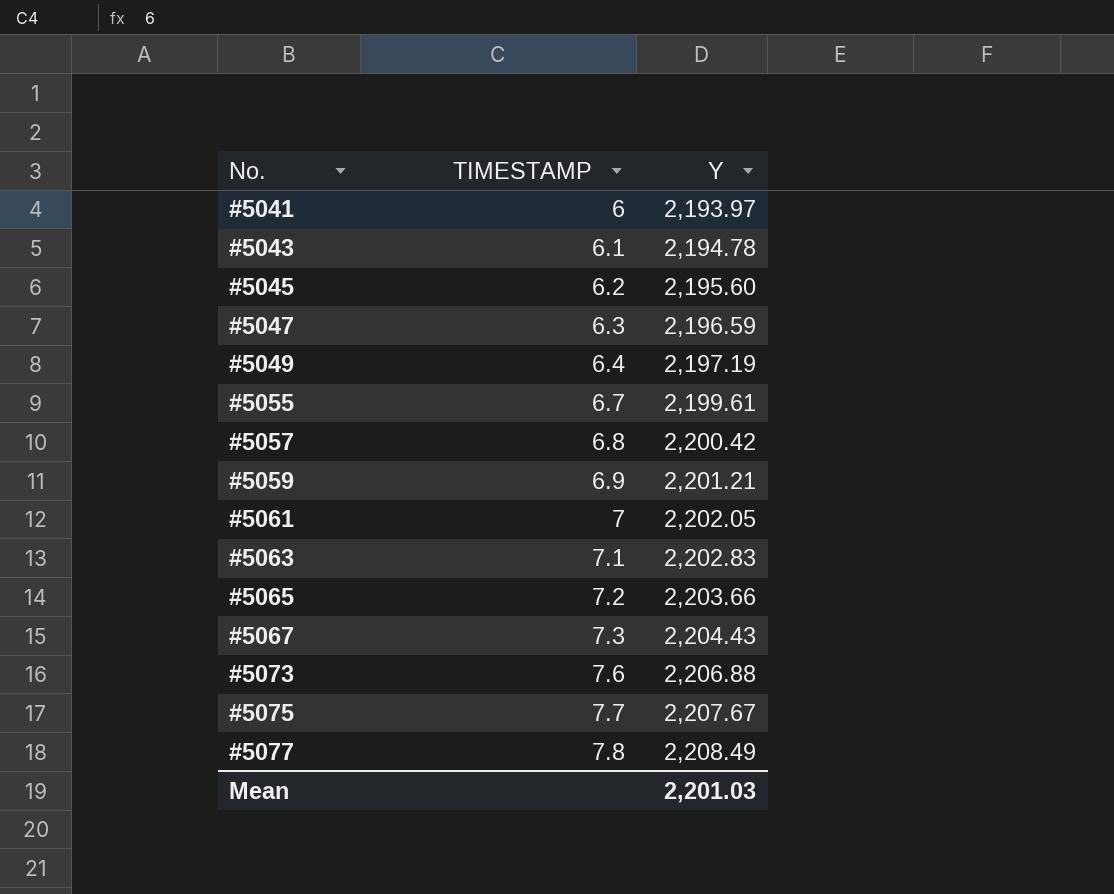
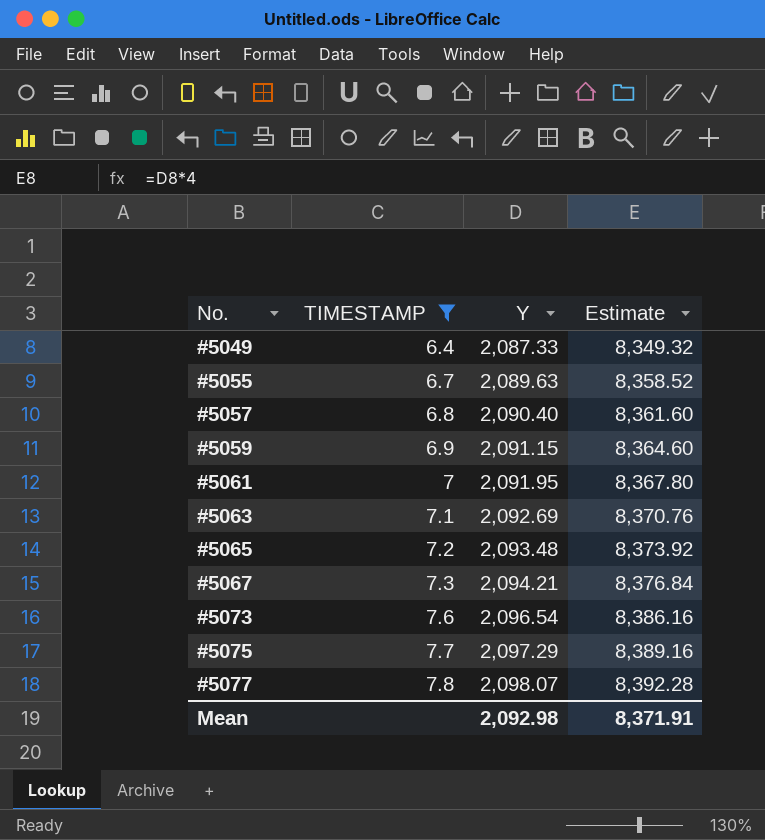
filter: none -> TIMESTAMP >= 6.4
column Estimate | formula: none -> [Y] * 4
#5049 | Y: 2,197.19 -> 2,087.33
#5055 | Y: 2,199.61 -> 2,089.63
#5057 | Y: 2,200.42 -> 2,090.40
#5059 | Y: 2,201.21 -> 2,091.15
#5061 | Y: 2,202.05 -> 2,091.95
#5063 | Y: 2,202.83 -> 2,092.69
#5065 | Y: 2,203.66 -> 2,093.48
#5067 | Y: 2,204.43 -> 2,094.21
#5073 | Y: 2,206.88 -> 2,096.54
#5075 | Y: 2,207.67 -> 2,097.29
#5077 | Y: 2,208.49 -> 2,098.07
Mean | Y: 2,201.03 -> 2,092.98

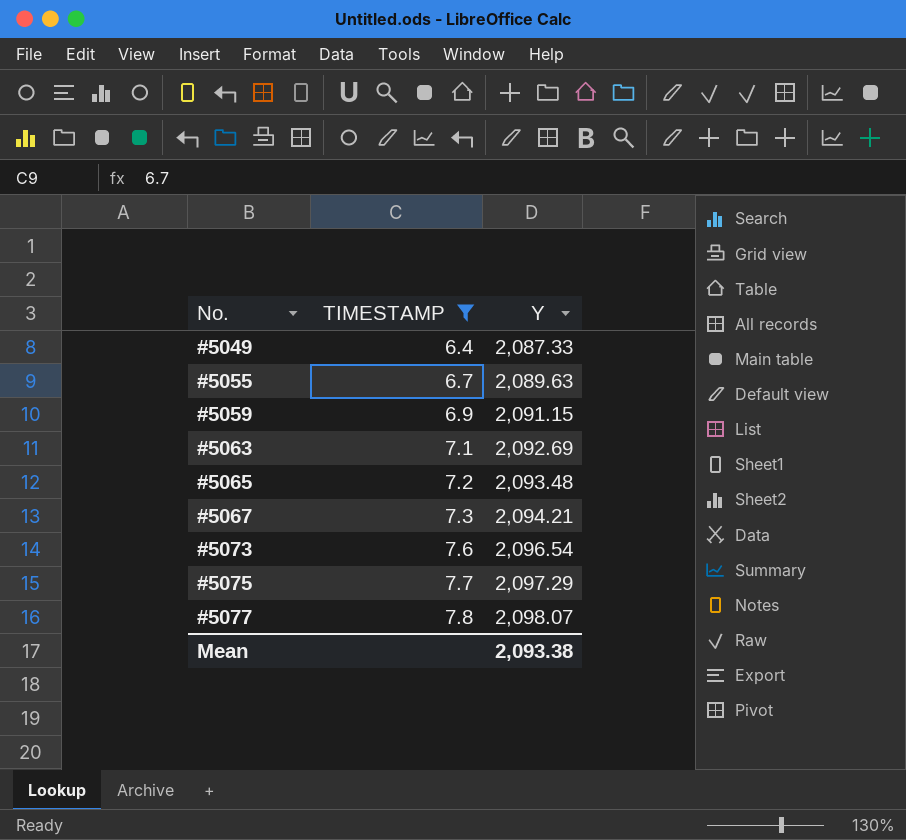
column Estimate | formula: [Y] * 4 -> none
row #5057: 6.8 | 2,090.40 | 8,361.60 -> none
row #5061: 7 | 2,091.95 | 8,367.80 -> none
Mean | Y: 2,092.98 -> 2,093.38

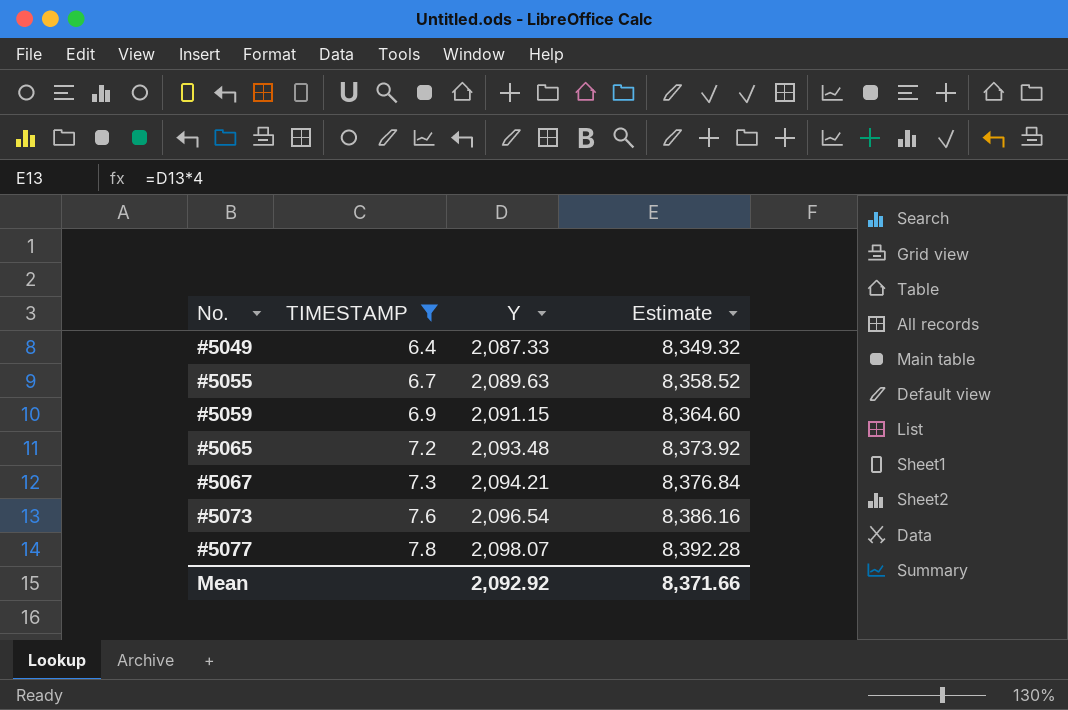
column Estimate | formula: none -> [Y] * 4
row #5063: 7.1 | 2,092.69 -> none
row #5075: 7.7 | 2,097.29 -> none
Mean | Y: 2,093.38 -> 2,092.92

